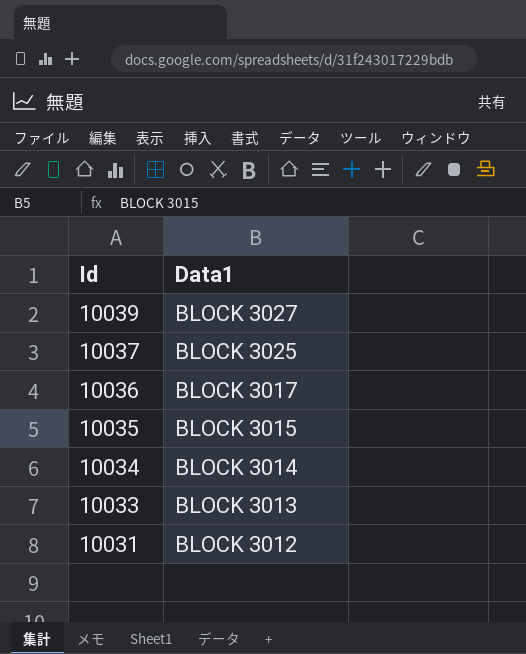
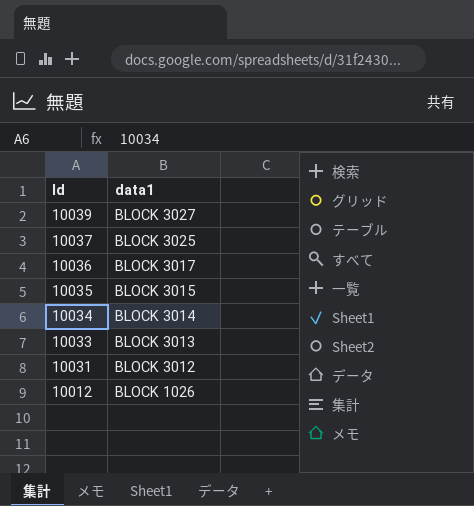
column name: Data1 -> data1
row 10012: none -> BLOCK 1026

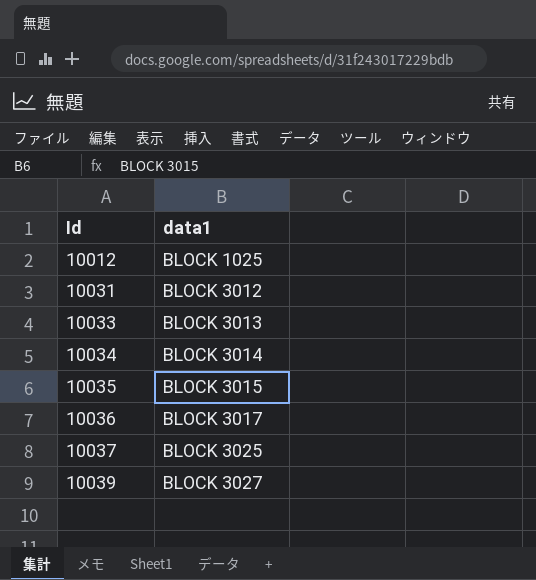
row order: Id descending -> Id ascending
10012 | data1: BLOCK 1026 -> BLOCK 1025

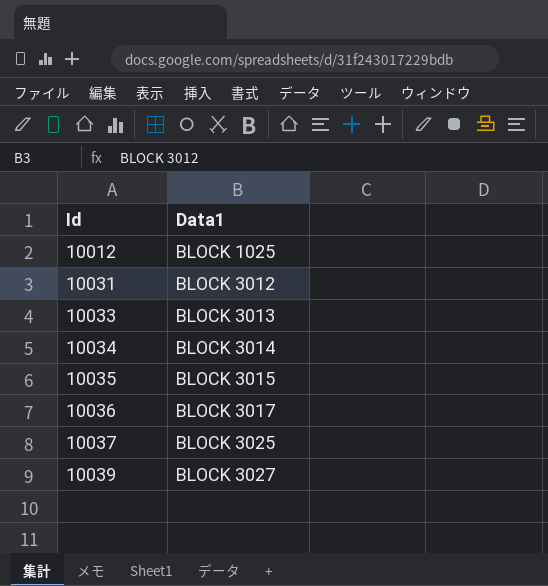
column name: data1 -> Data1

